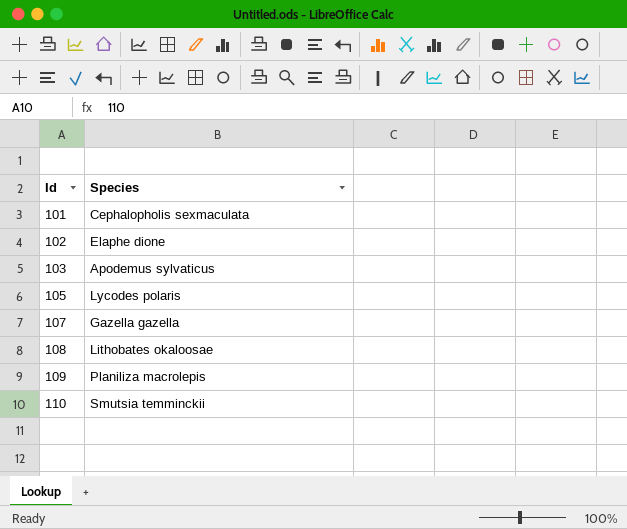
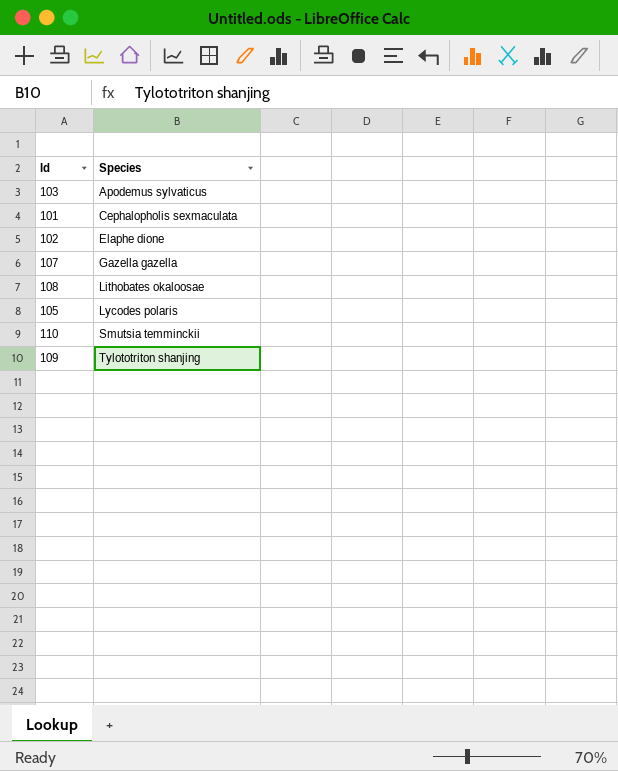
row order: Id ascending -> Species ascending
109 | Species: Planiliza macrolepis -> Tylototriton shanjing

